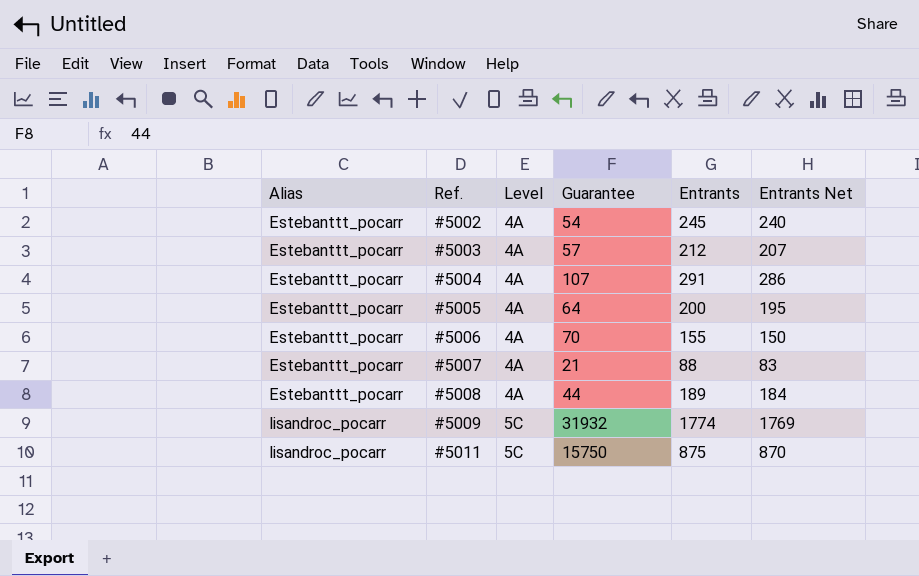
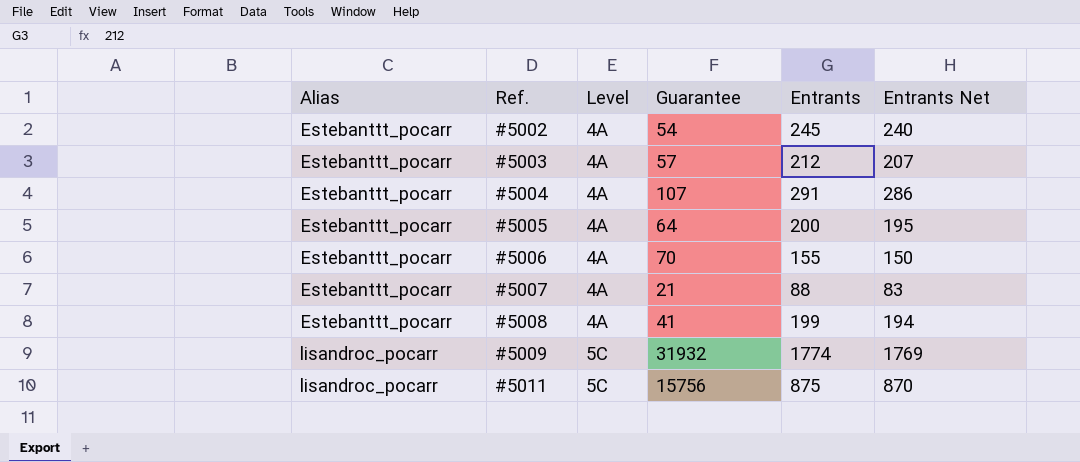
#5008 | Guarantee: 44 -> 41
#5008 | Entrants: 189 -> 199
#5008 | Entrants Net: 184 -> 194
#5011 | Guarantee: 15750 -> 15756

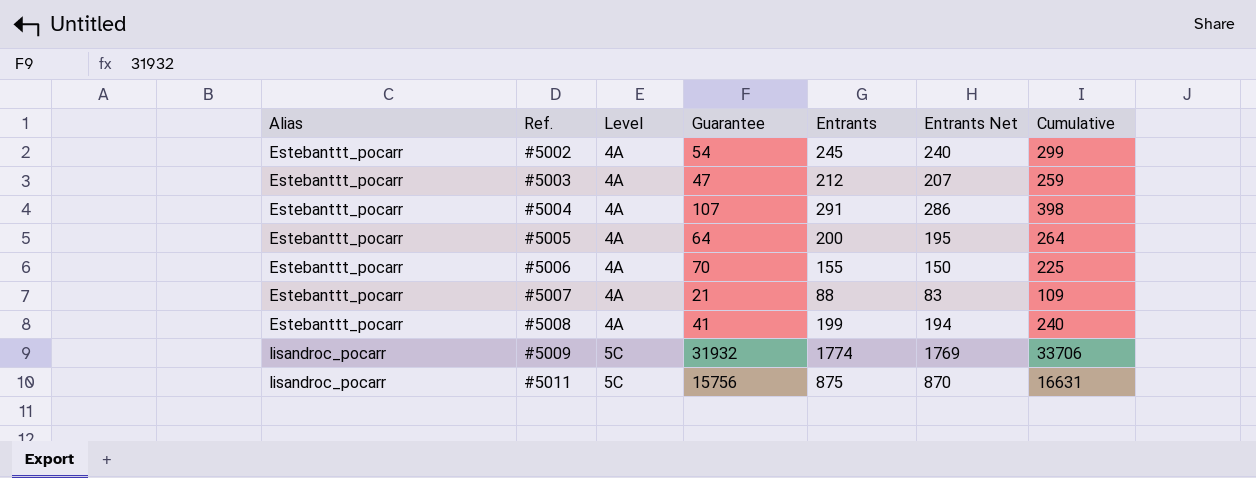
column Cumulative | formula: none -> [Guarantee] + [Entrants]
#5003 | Guarantee: 57 -> 47

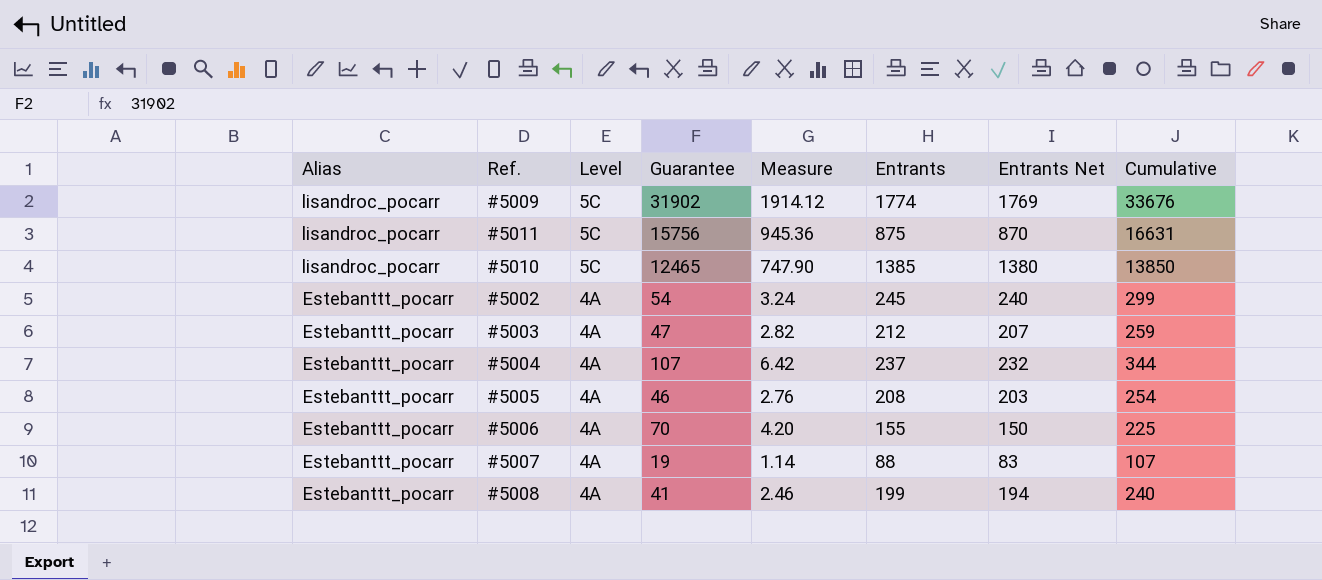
row order: Alias ascending -> Alias descending
column Measure | formula: none -> [Guarantee] * 0.06
#5009 | Guarantee: 31932 -> 31902
#5009 | Cumulative: 33706 -> 33676
row #5010: none -> lisandroc_pocarr | 5C | 12465 | 747.90 | 1385 | 1380 | 13850
#5004 | Entrants: 291 -> 237
#5004 | Entrants Net: 286 -> 232
#5004 | Cumulative: 398 -> 344
#5005 | Guarantee: 64 -> 46
#5005 | Entrants: 200 -> 208
#5005 | Entrants Net: 195 -> 203
#5005 | Cumulative: 264 -> 254
#5007 | Guarantee: 21 -> 19
#5007 | Cumulative: 109 -> 107

